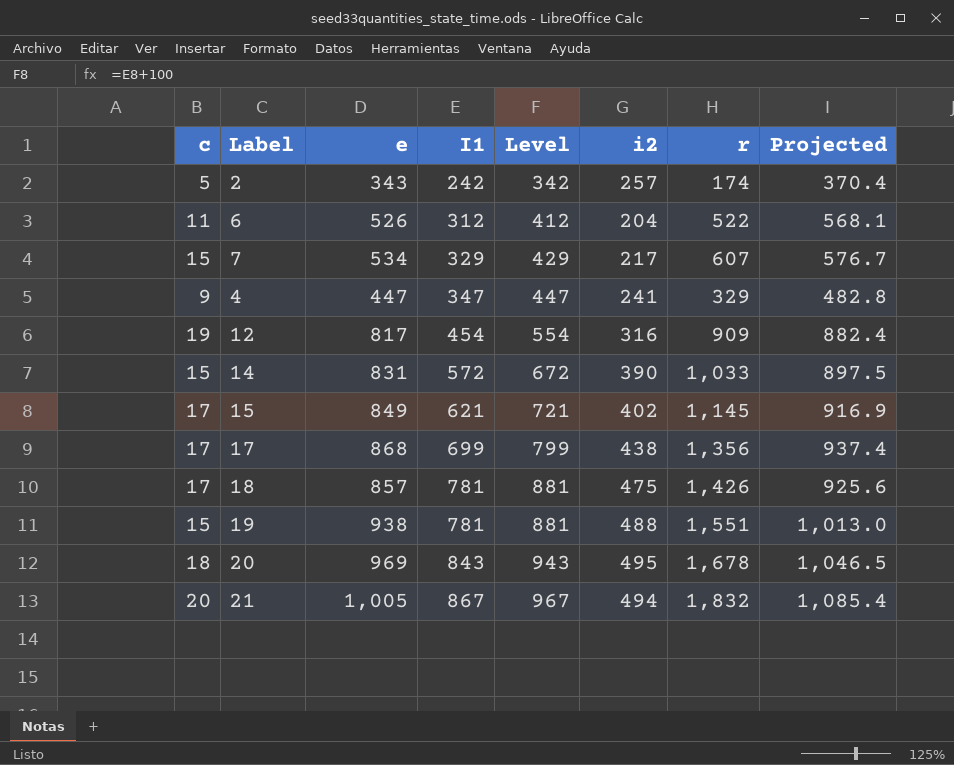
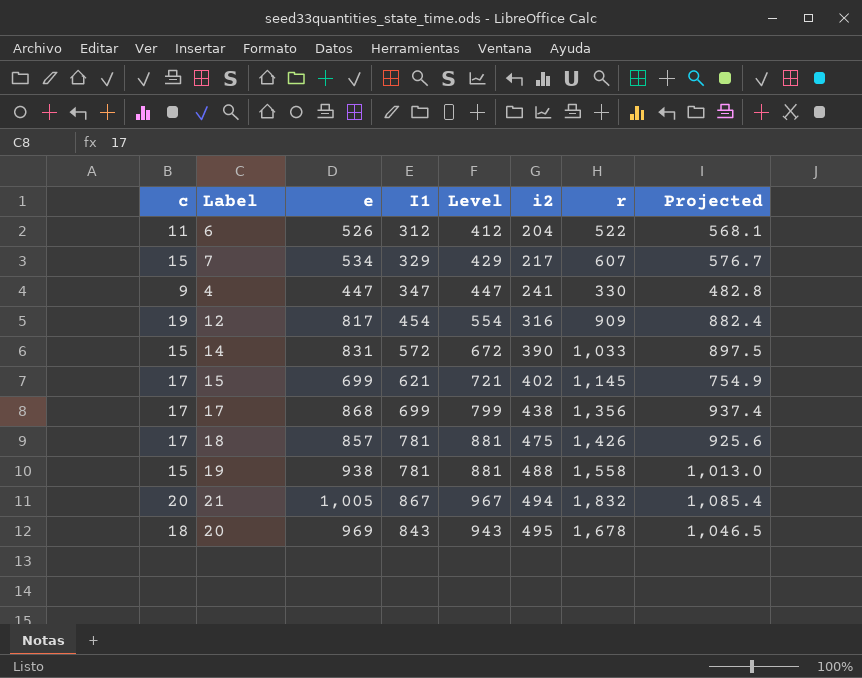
row order: I1 ascending -> i2 ascending
row 2: 5 | 343 | 242 | 342 | 257 | 174 | 370.4 -> none
4 | r: 329 -> 330
15 | e: 849 -> 699
15 | Projected: 916.9 -> 754.9
19 | r: 1,551 -> 1,558

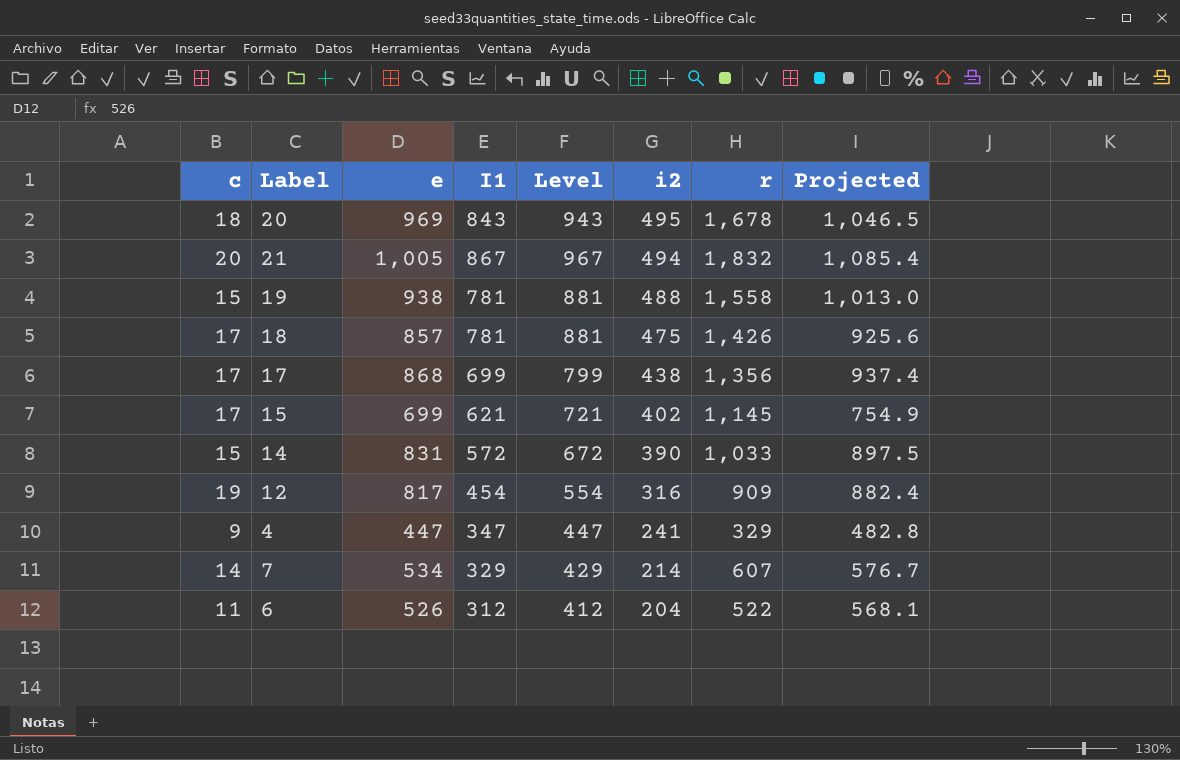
row order: i2 ascending -> i2 descending
4 | r: 330 -> 329
7 | c: 15 -> 14
7 | i2: 217 -> 214

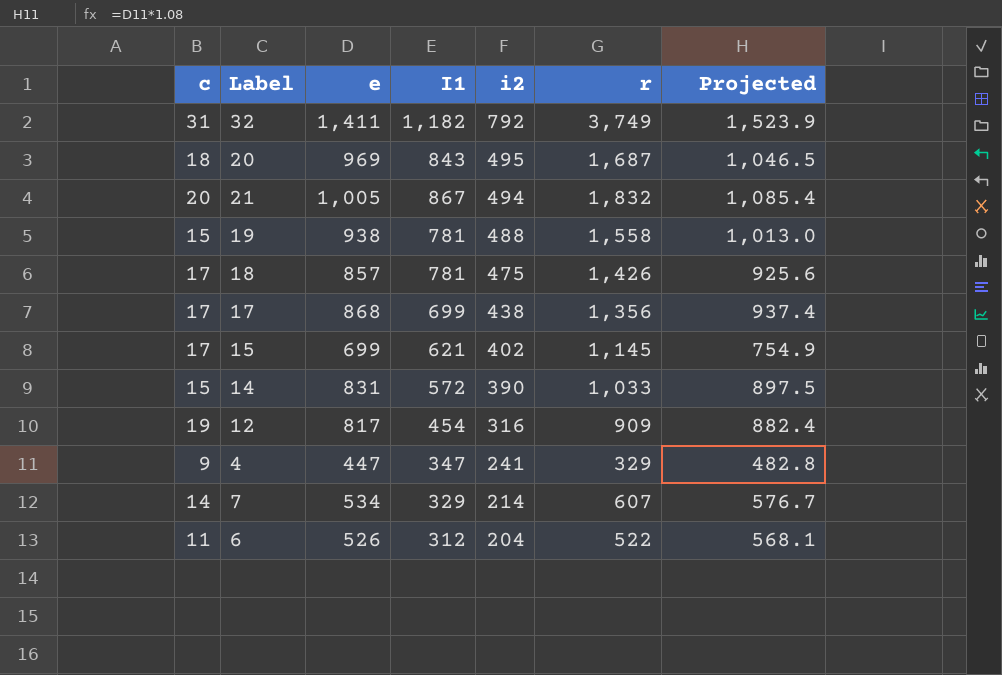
column Level | formula: [I1] + 100 -> none
row 32: none -> 31 | 1,411 | 1,182 | 792 | 3,749 | 1,523.9
20 | r: 1,678 -> 1,687

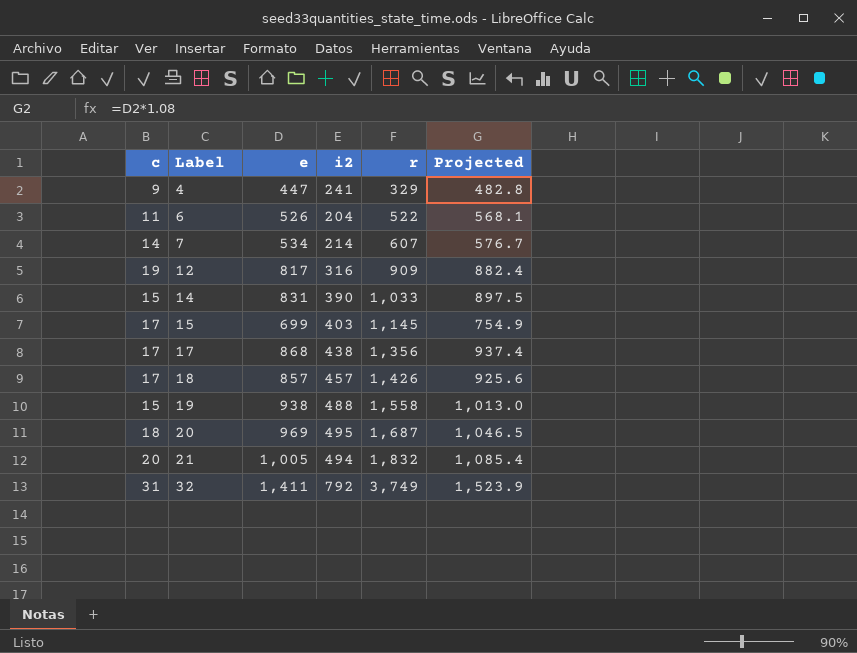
row order: i2 descending -> Label ascending
column I1 | position: 4 -> none
15 | i2: 402 -> 403
18 | i2: 475 -> 457

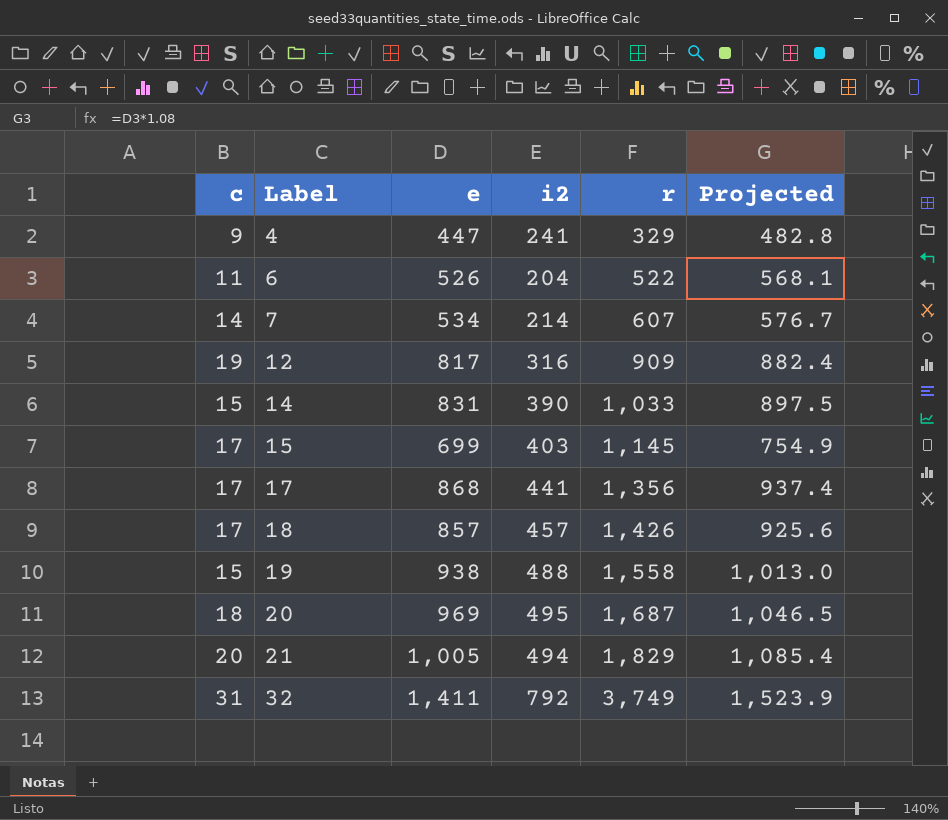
17 | i2: 438 -> 441
21 | r: 1,832 -> 1,829

